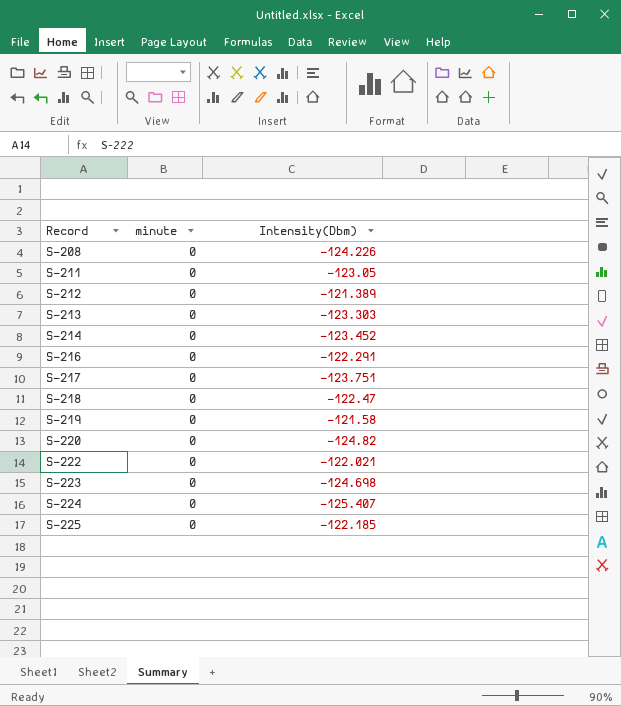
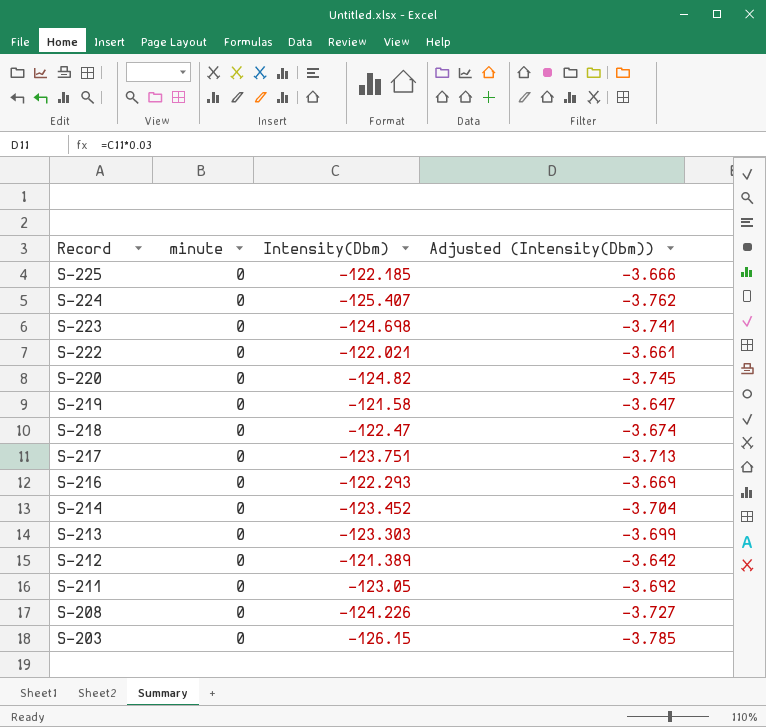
row order: Record ascending -> Record descending
column Adjusted (Intensity(Dbm)) | formula: none -> [Intensity(Dbm)] * 0.03
S-216 | Intensity(Dbm): -122.291 -> -122.293
row S-203: none -> 0 | -126.15 | -3.785

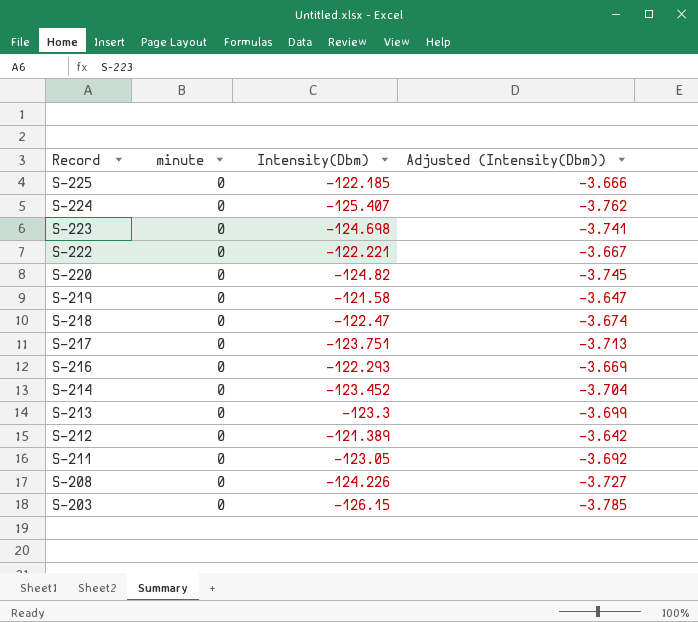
S-222 | Intensity(Dbm): -122.021 -> -122.221
S-222 | Adjusted (Intensity(Dbm)): -3.661 -> -3.667
S-213 | Intensity(Dbm): -123.303 -> -123.3

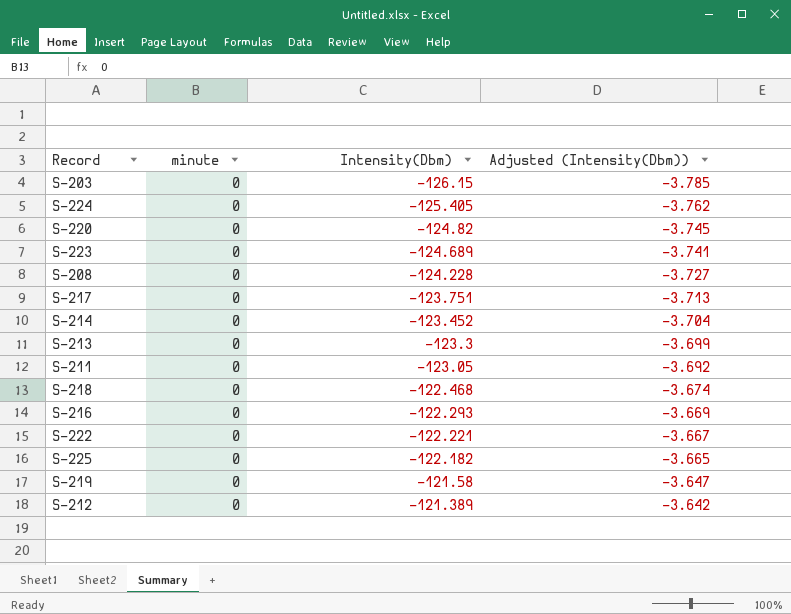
row order: Record descending -> Intensity(Dbm) ascending
S-224 | Intensity(Dbm): -125.407 -> -125.405
S-223 | Intensity(Dbm): -124.698 -> -124.689
S-208 | Intensity(Dbm): -124.226 -> -124.228
S-218 | Intensity(Dbm): -122.47 -> -122.468
S-225 | Intensity(Dbm): -122.185 -> -122.182
S-225 | Adjusted (Intensity(Dbm)): -3.666 -> -3.665

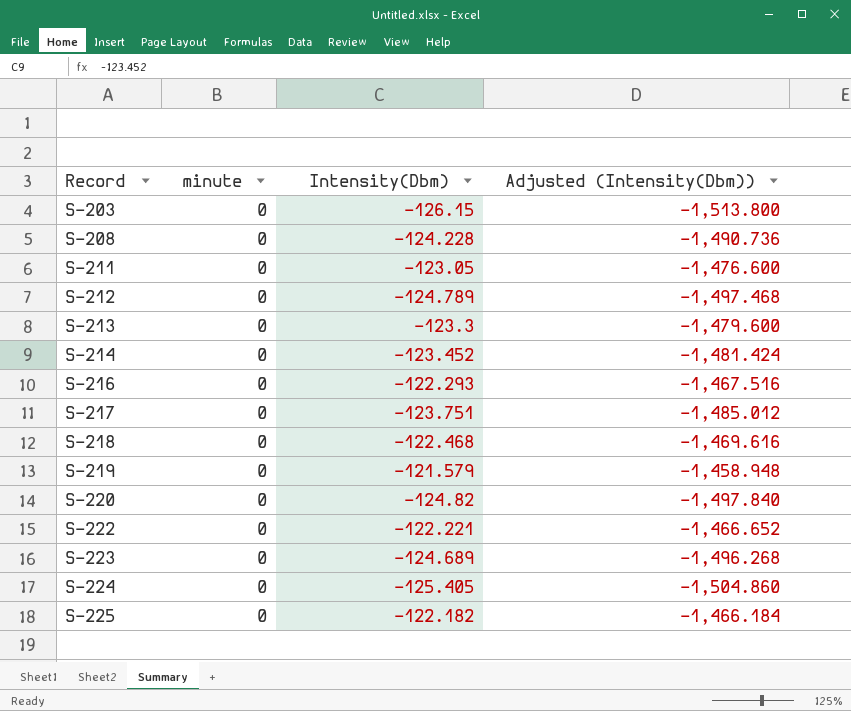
row order: Intensity(Dbm) ascending -> Record ascending
column Adjusted (Intensity(Dbm)) | formula: [Intensity(Dbm)] * 0.03 -> [Intensity(Dbm)] * 12
S-212 | Intensity(Dbm): -121.389 -> -124.789
S-219 | Intensity(Dbm): -121.58 -> -121.579

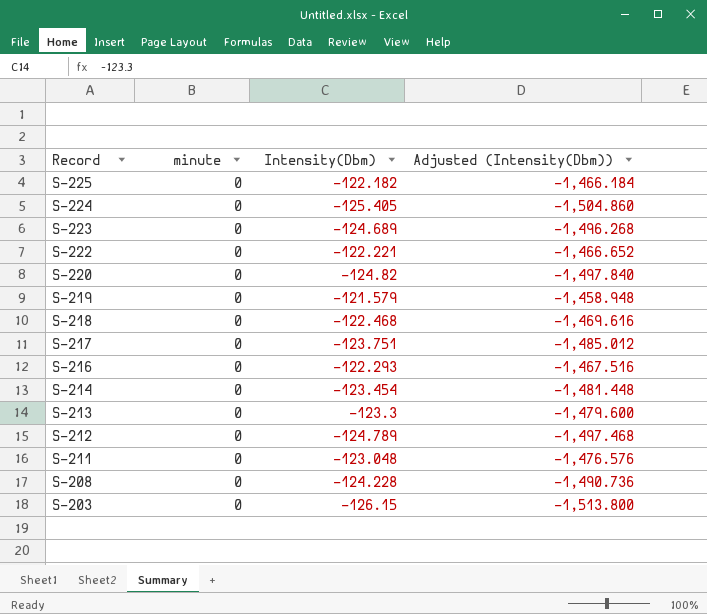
row order: Record ascending -> Record descending
S-214 | Intensity(Dbm): -123.452 -> -123.454
S-214 | Adjusted (Intensity(Dbm)): -1,481.424 -> -1,481.448
S-211 | Intensity(Dbm): -123.05 -> -123.048
S-211 | Adjusted (Intensity(Dbm)): -1,476.600 -> -1,476.576

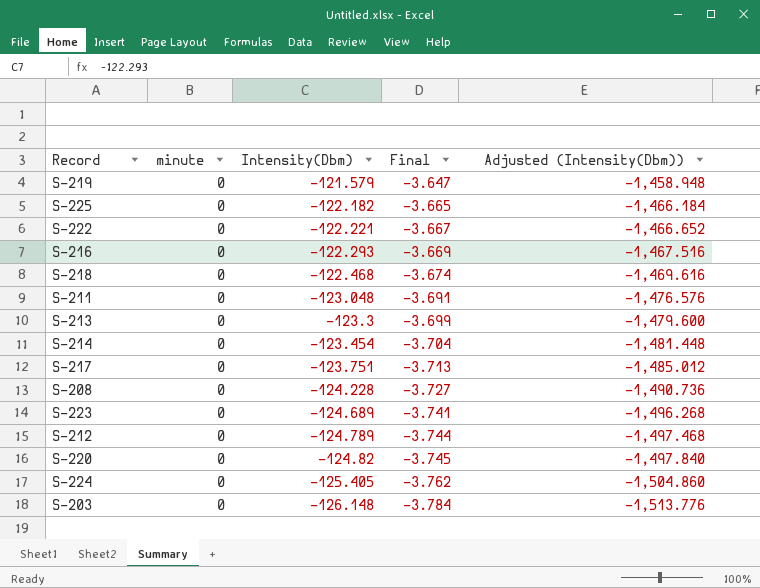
row order: Record descending -> Intensity(Dbm) descending
column Final | formula: none -> [Intensity(Dbm)] * 0.03
S-203 | Intensity(Dbm): -126.15 -> -126.148
S-203 | Adjusted (Intensity(Dbm)): -1,513.800 -> -1,513.776

